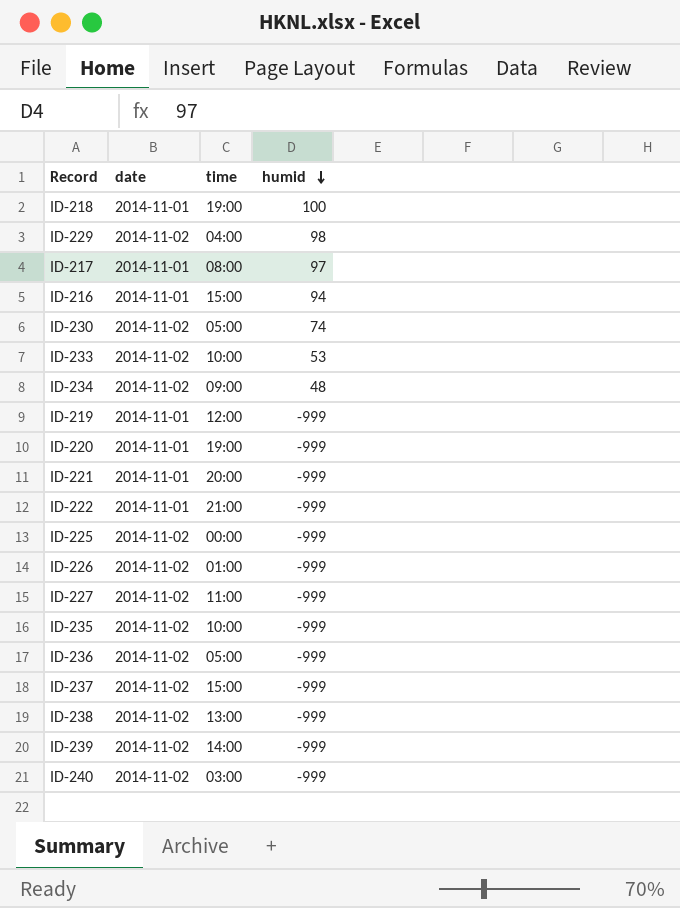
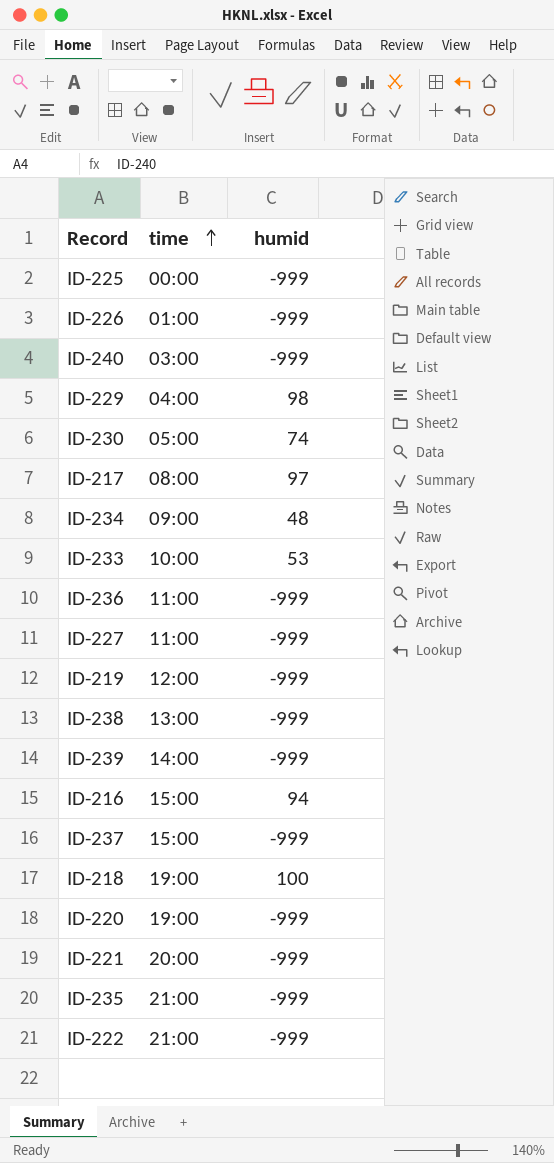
row order: humid descending -> time ascending
column date | position: 2 -> none
ID-236 | time: 05:00 -> 11:00
ID-235 | time: 10:00 -> 21:00

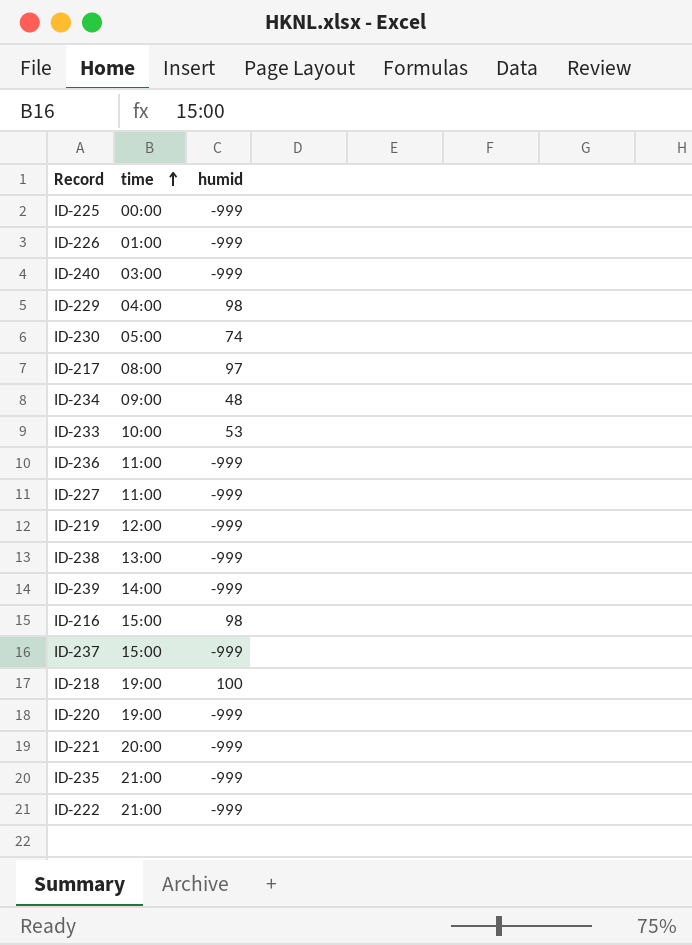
ID-216 | humid: 94 -> 98

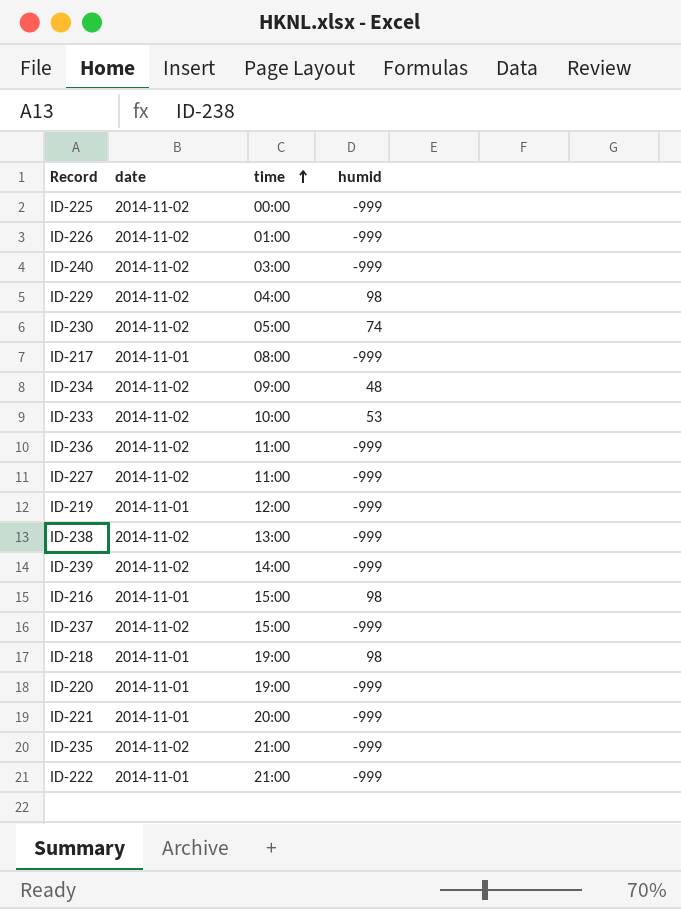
column date | position: none -> 2
ID-217 | humid: 97 -> -999
ID-218 | humid: 100 -> 98

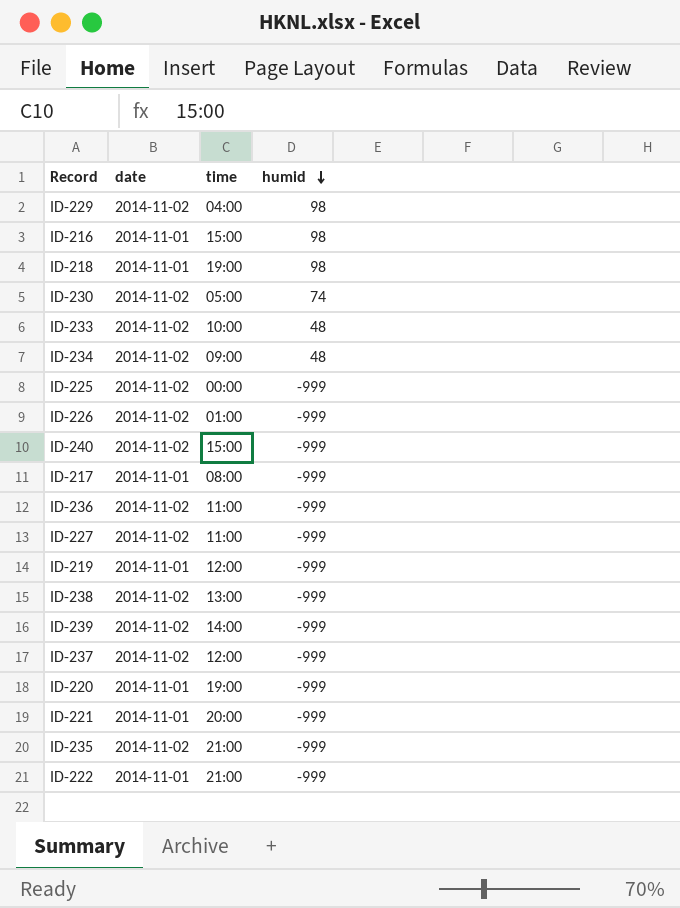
row order: time ascending -> humid descending
ID-233 | humid: 53 -> 48
ID-240 | time: 03:00 -> 15:00
ID-237 | time: 15:00 -> 12:00

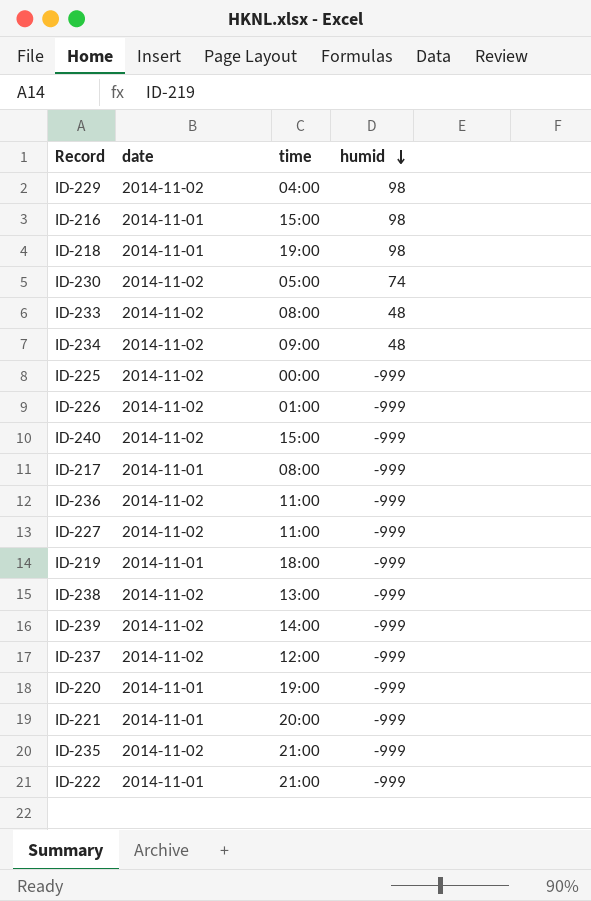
ID-233 | time: 10:00 -> 08:00
ID-219 | time: 12:00 -> 18:00

